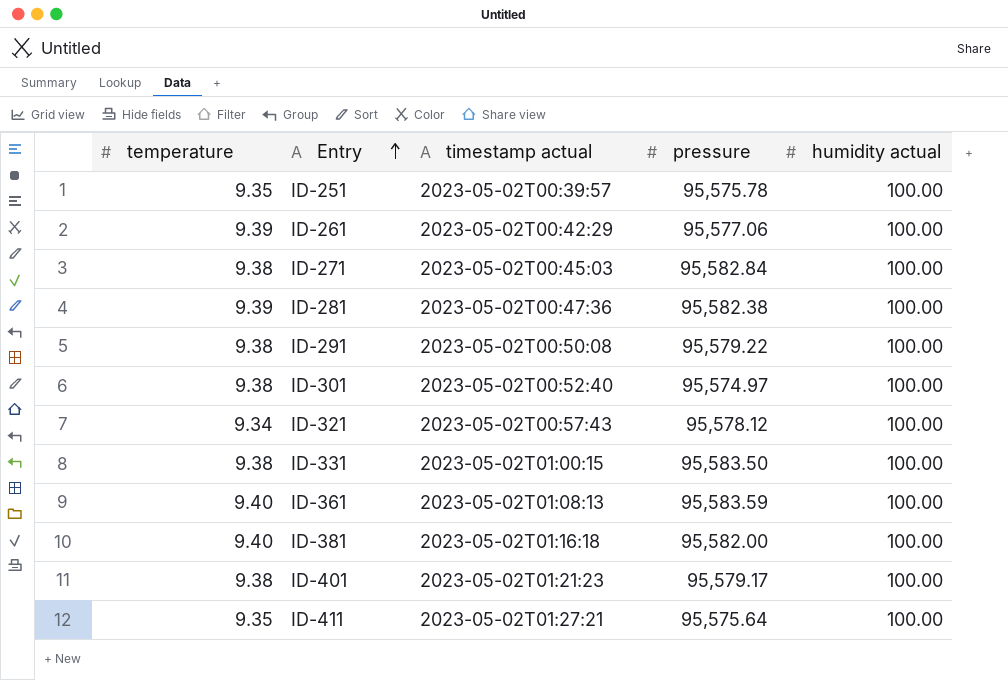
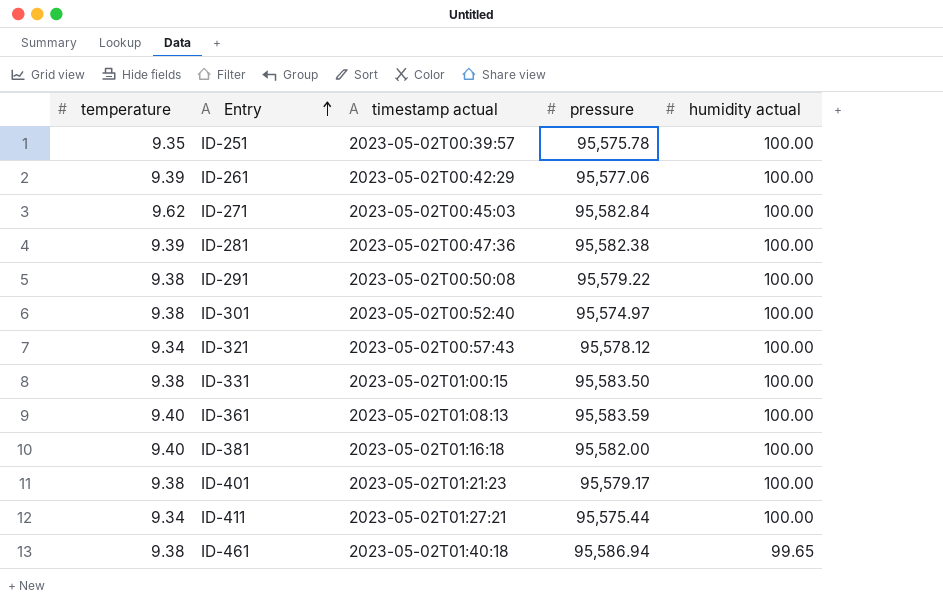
ID-271 | temperature: 9.38 -> 9.62
ID-411 | temperature: 9.35 -> 9.34
ID-411 | pressure: 95,575.64 -> 95,575.44
row ID-461: none -> 9.38 | 2023-05-02T01:40:18 | 95,586.94 | 99.65

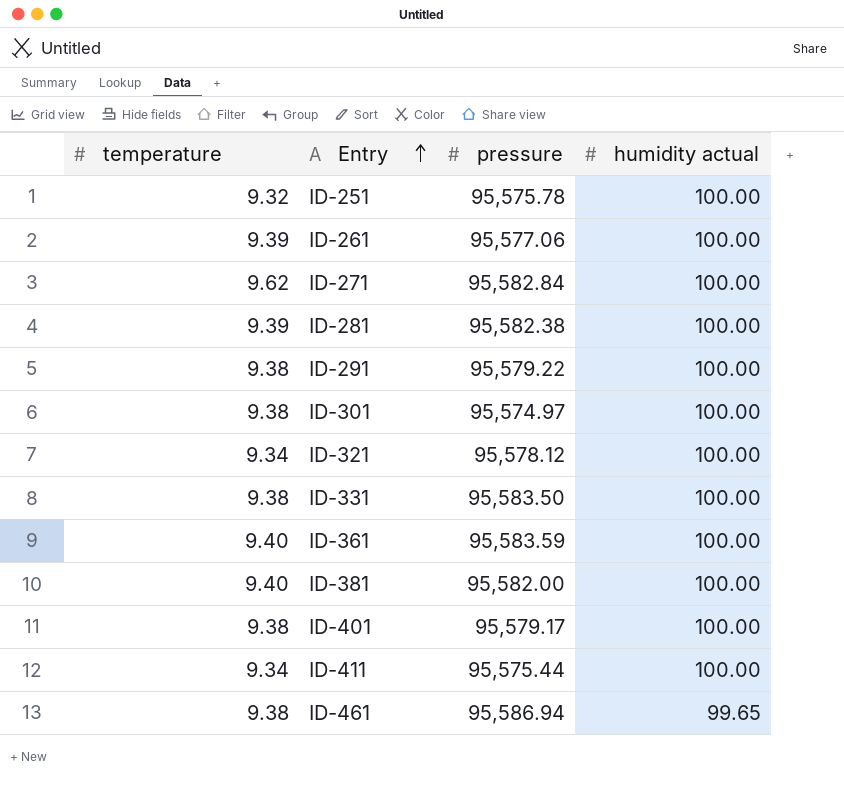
column timestamp actual | position: 3 -> none
ID-251 | temperature: 9.35 -> 9.32

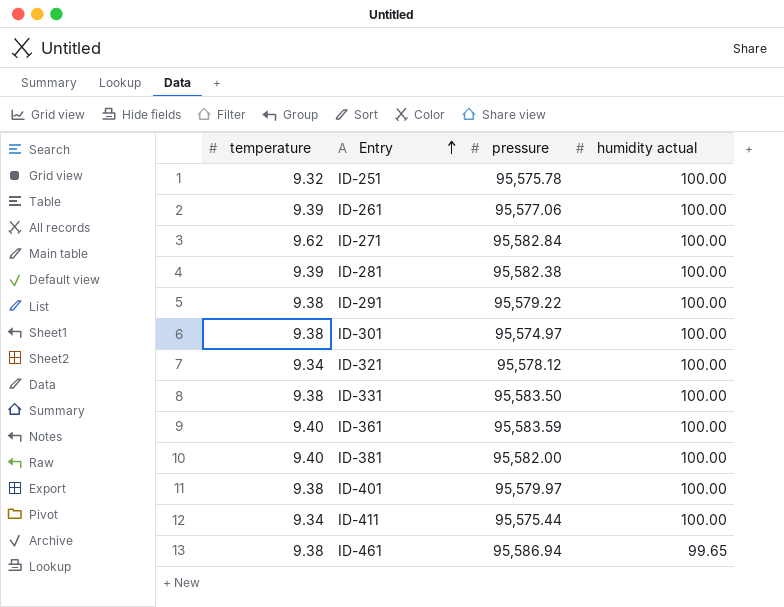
ID-401 | pressure: 95,579.17 -> 95,579.97

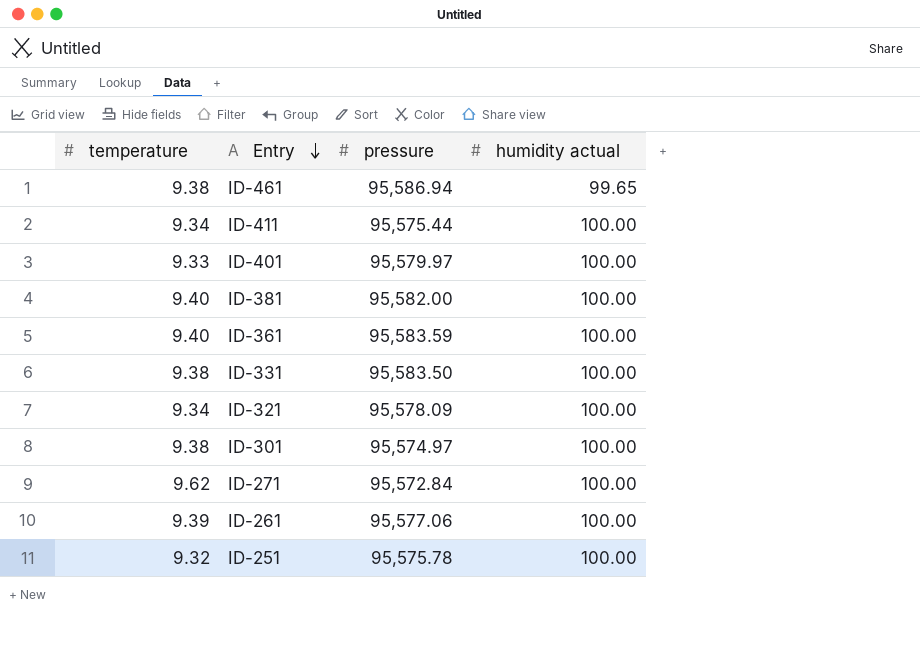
row order: Entry ascending -> Entry descending
row ID-281: 9.39 | 95,582.38 | 100.00 -> none
row ID-291: 9.38 | 95,579.22 | 100.00 -> none
ID-401 | temperature: 9.38 -> 9.33
ID-321 | pressure: 95,578.12 -> 95,578.09
ID-271 | pressure: 95,582.84 -> 95,572.84

